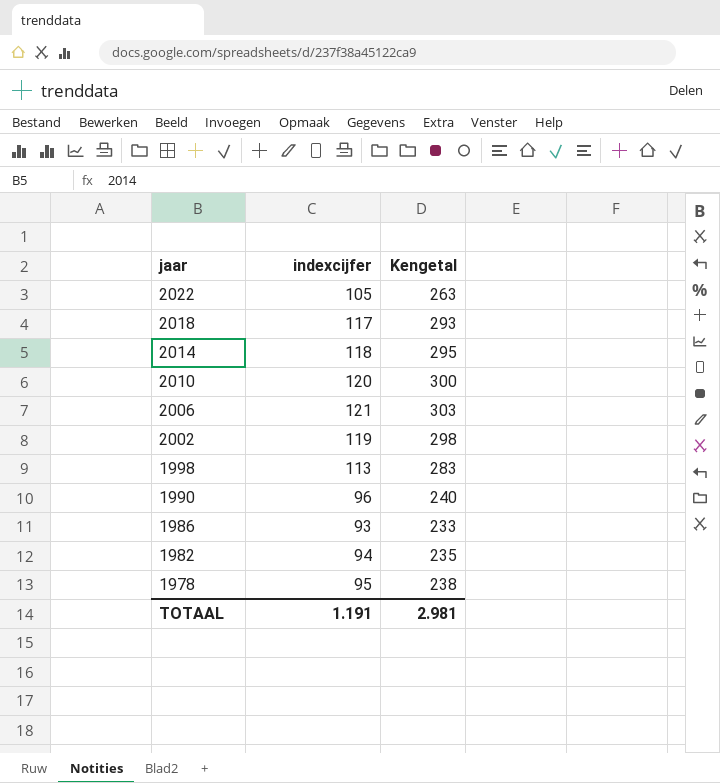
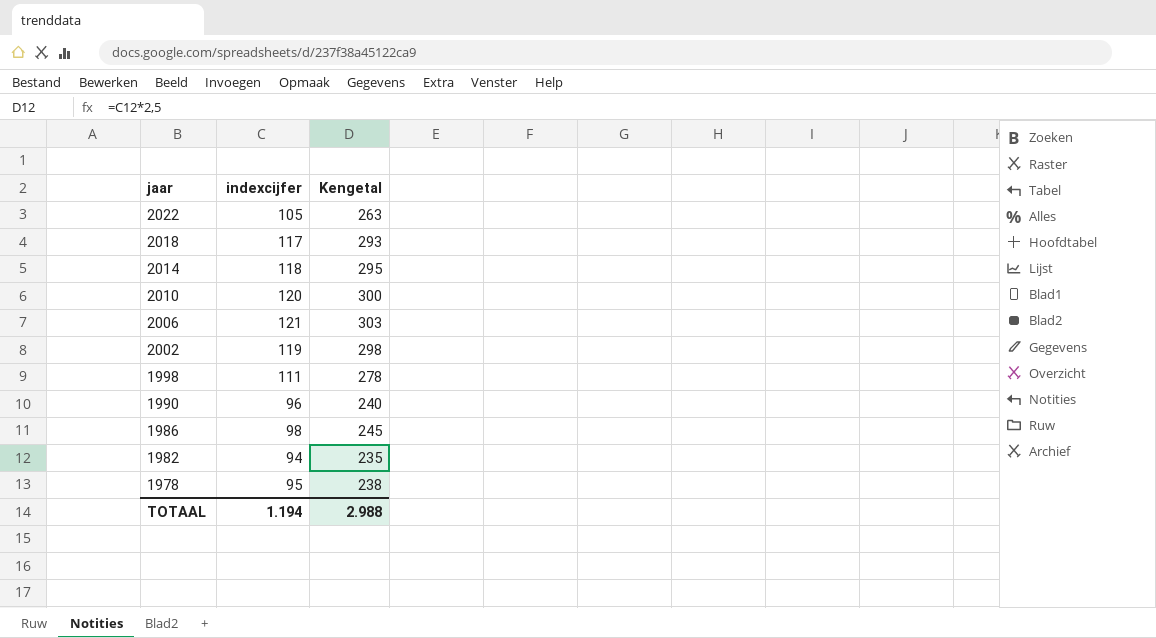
1998 | indexcijfer: 113 -> 111
1998 | Kengetal: 283 -> 278
1986 | indexcijfer: 93 -> 98
1986 | Kengetal: 233 -> 245
TOTAAL | indexcijfer: 1.191 -> 1.194
TOTAAL | Kengetal: 2.981 -> 2.988

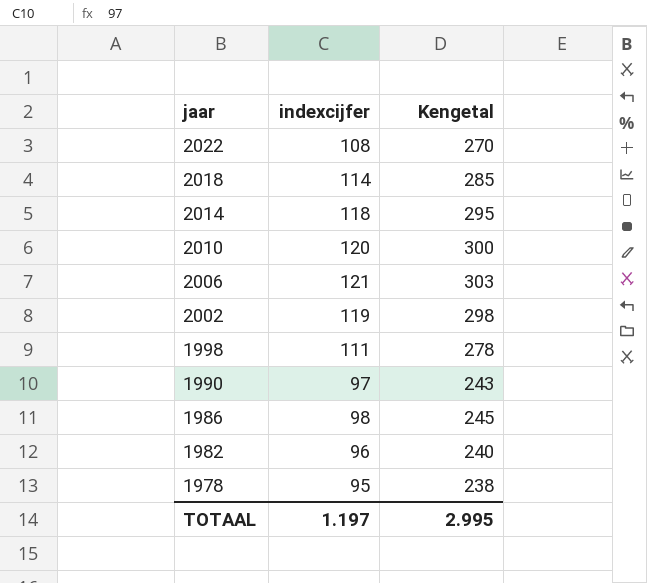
2022 | indexcijfer: 105 -> 108
2022 | Kengetal: 263 -> 270
2018 | indexcijfer: 117 -> 114
2018 | Kengetal: 293 -> 285
1990 | indexcijfer: 96 -> 97
1990 | Kengetal: 240 -> 243
1982 | indexcijfer: 94 -> 96
1982 | Kengetal: 235 -> 240
TOTAAL | indexcijfer: 1.194 -> 1.197
TOTAAL | Kengetal: 2.988 -> 2.995

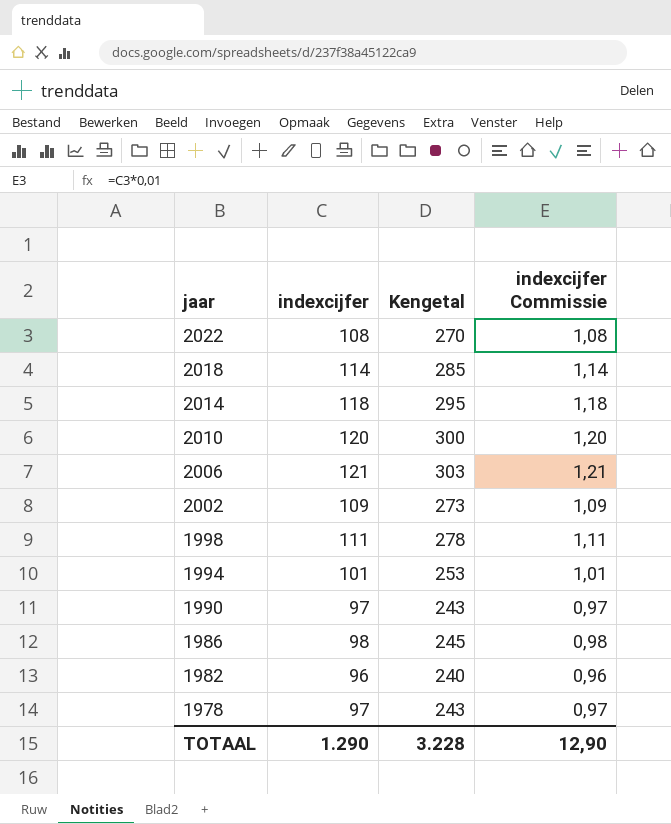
column indexcijfer Commissie | formula: none -> [indexcijfer] * 0,01
2002 | indexcijfer: 119 -> 109
2002 | Kengetal: 298 -> 273
row 1994: none -> 101 | 253 | 1,01
1978 | indexcijfer: 95 -> 97
1978 | Kengetal: 238 -> 243
TOTAAL | indexcijfer: 1.197 -> 1.290
TOTAAL | Kengetal: 2.995 -> 3.228

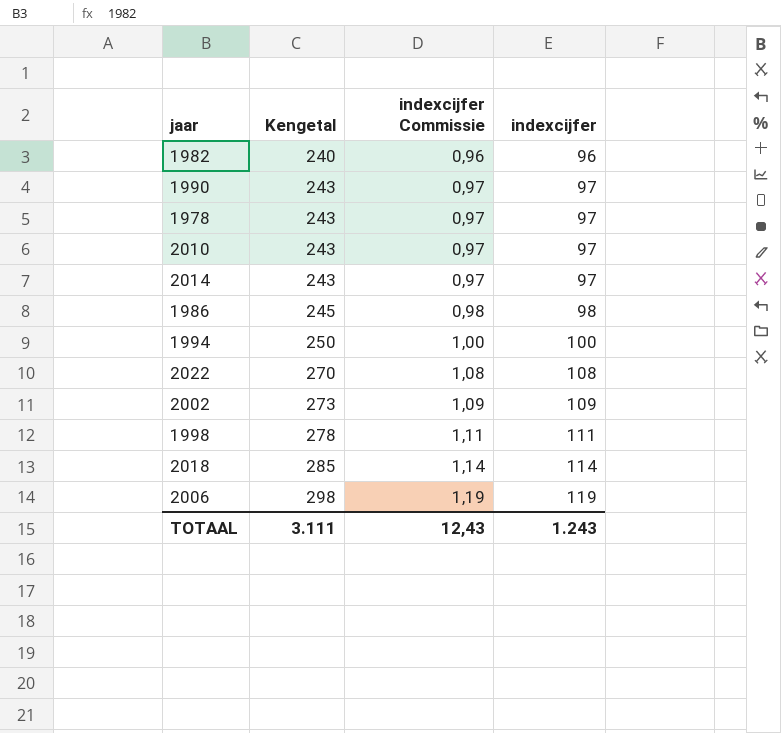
row order: jaar descending -> Kengetal ascending
column indexcijfer | position: 2 -> 4
2010 | Kengetal: 300 -> 243
2010 | indexcijfer Commissie: 1,20 -> 0,97
2010 | indexcijfer: 120 -> 97
2014 | Kengetal: 295 -> 243
2014 | indexcijfer Commissie: 1,18 -> 0,97
2014 | indexcijfer: 118 -> 97
1994 | Kengetal: 253 -> 250
1994 | indexcijfer Commissie: 1,01 -> 1,00
1994 | indexcijfer: 101 -> 100
2006 | Kengetal: 303 -> 298
2006 | indexcijfer Commissie: 1,21 -> 1,19
2006 | indexcijfer: 121 -> 119
TOTAAL | Kengetal: 3.228 -> 3.111
TOTAAL | indexcijfer Commissie: 12,90 -> 12,43
TOTAAL | indexcijfer: 1.290 -> 1.243

